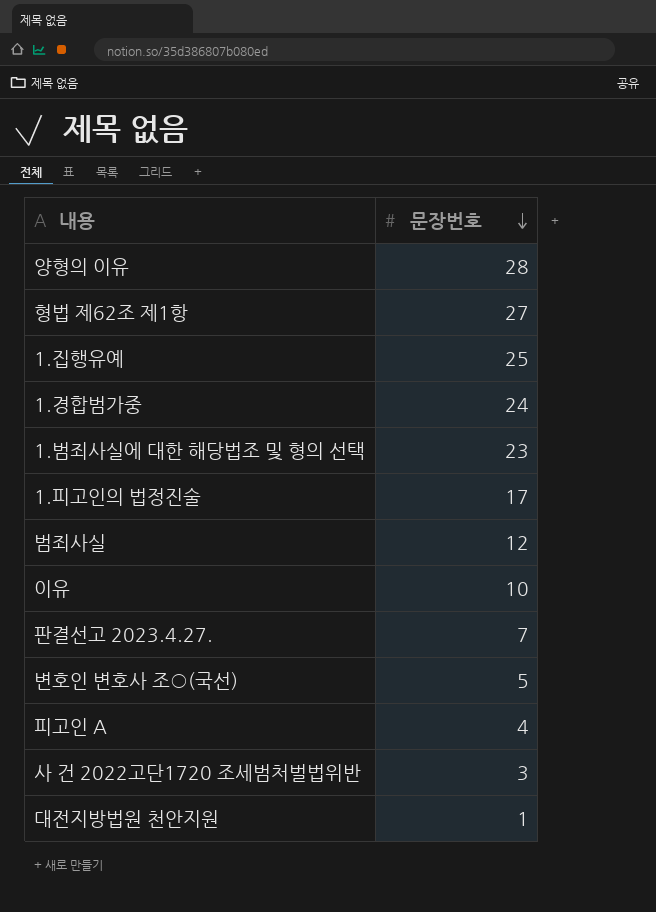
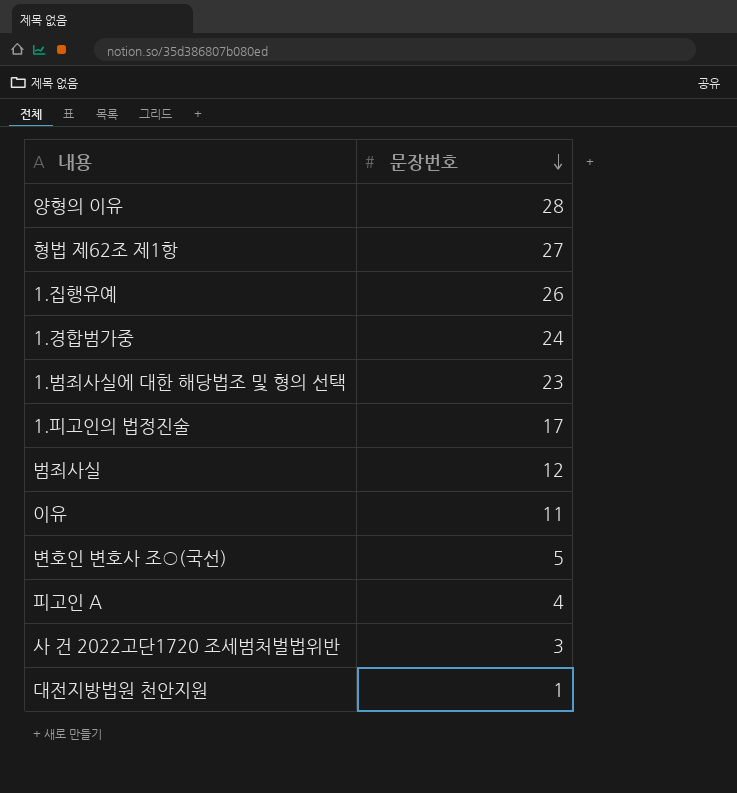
row 판결선고 2023.4.27.: 7 -> none
1.집행유예 | 문장번호: 25 -> 26
이유 | 문장번호: 10 -> 11

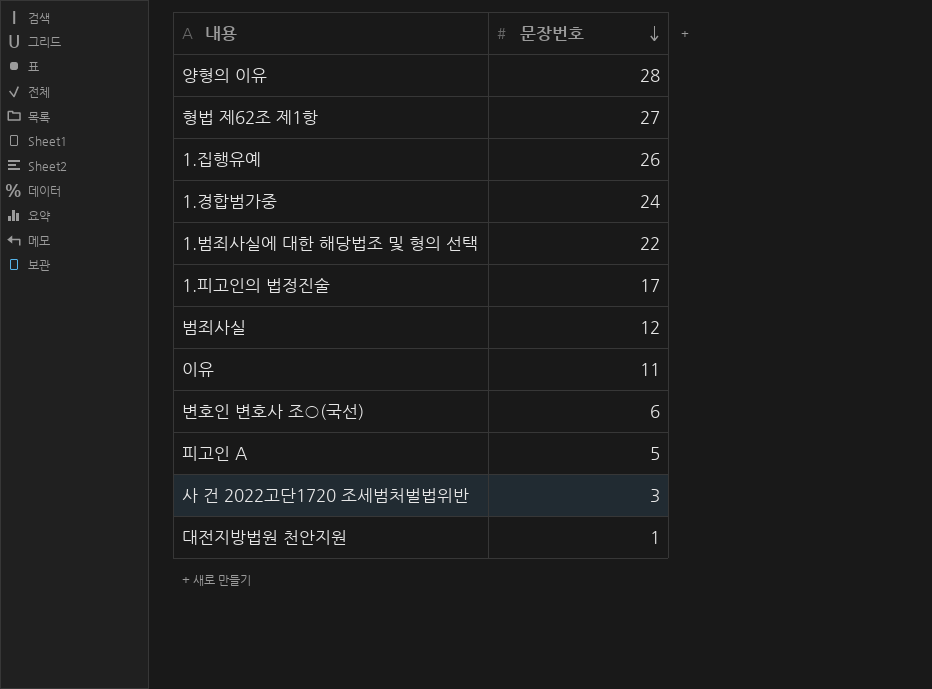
1.범죄사실에 대한 해당법조 및 형의 선택 | 문장번호: 23 -> 22
변호인 변호사 조○(국선) | 문장번호: 5 -> 6
피고인 A | 문장번호: 4 -> 5

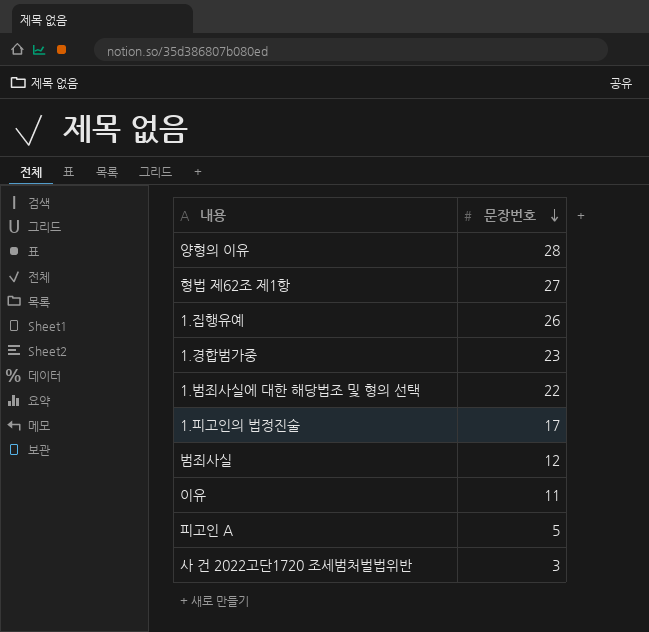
row 변호인 변호사 조○(국선): 6 -> none
row 대전지방법원 천안지원: 1 -> none
1.경합범가중 | 문장번호: 24 -> 23

